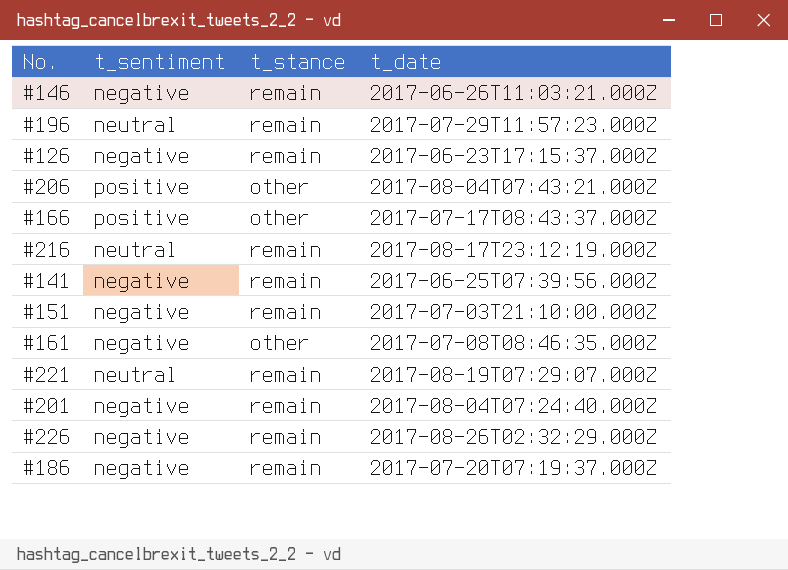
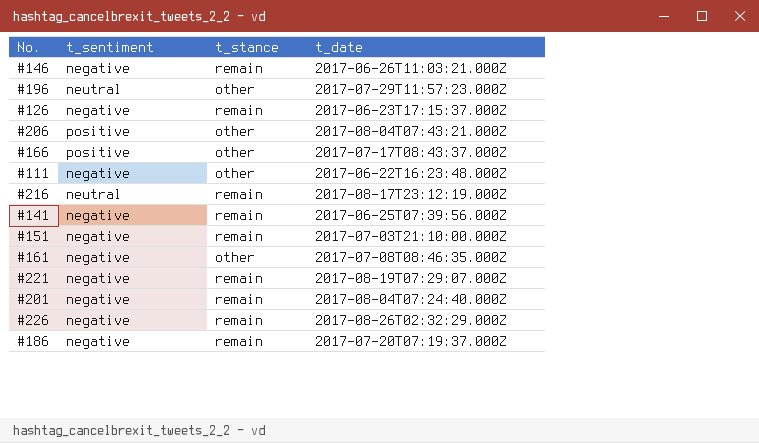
#196 | t_stance: remain -> other
row #111: none -> negative | other | 2017-06-22T16:23:48.000Z
#221 | t_sentiment: neutral -> negative

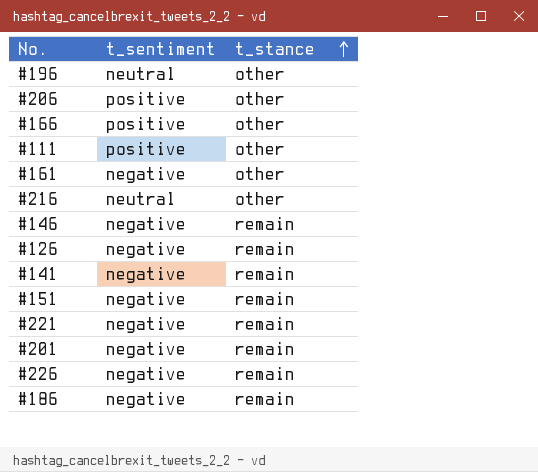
row order: none -> t_stance ascending
column t_date | position: 4 -> none
#111 | t_sentiment: negative -> positive
#216 | t_stance: remain -> other

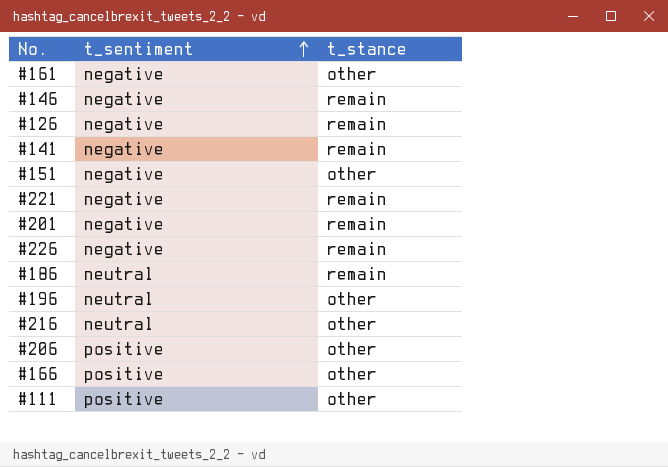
row order: t_stance ascending -> t_sentiment ascending
#151 | t_stance: remain -> other
#186 | t_sentiment: negative -> neutral

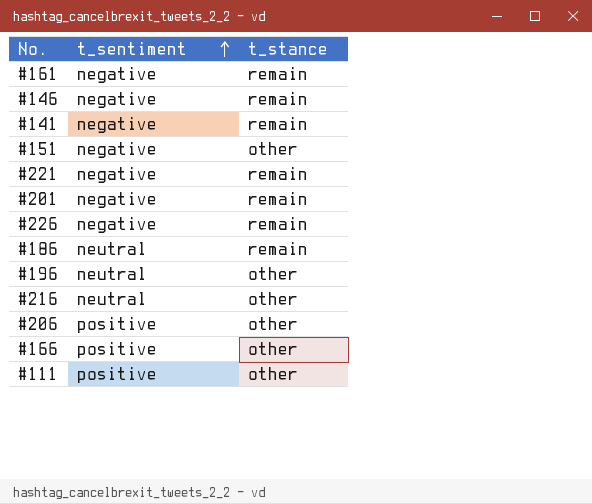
row #126: negative | remain -> none
#161 | t_stance: other -> remain

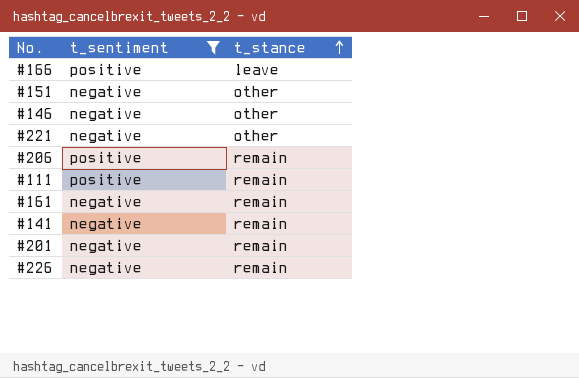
filter: none -> t_sentiment != neutral
row order: t_sentiment ascending -> t_stance ascending
#166 | t_stance: other -> leave
#146 | t_stance: remain -> other
#221 | t_stance: remain -> other
#206 | t_stance: other -> remain
#111 | t_stance: other -> remain

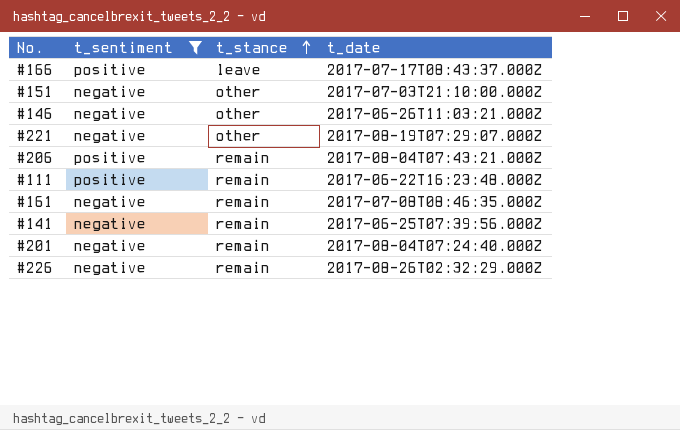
column t_date | position: none -> 4

